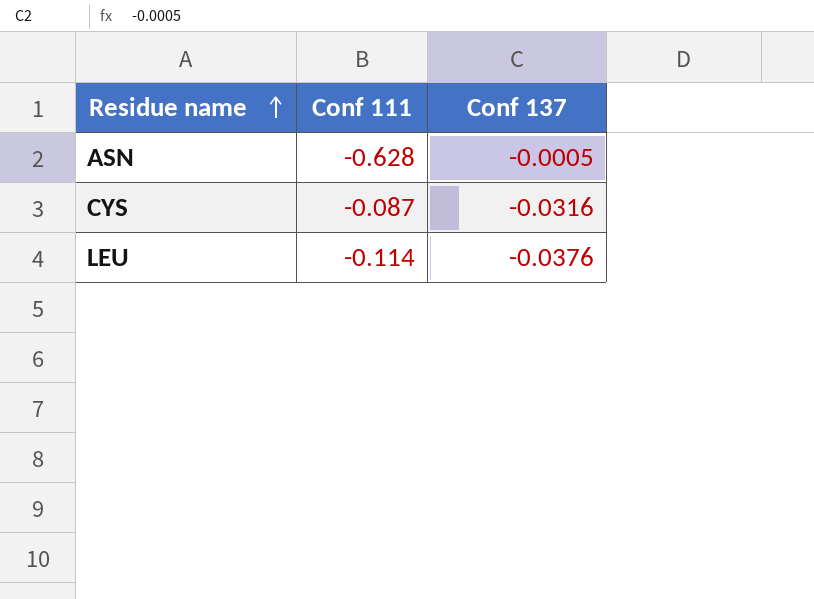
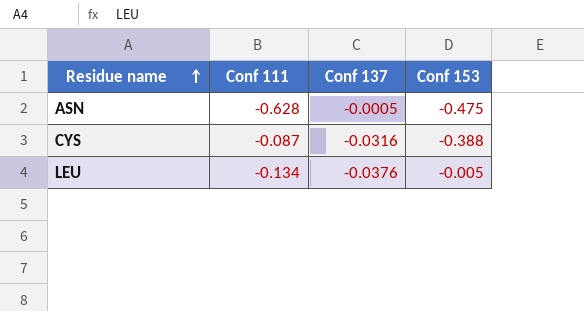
column Conf 153 | position: none -> 4
LEU | Conf 111: -0.114 -> -0.134

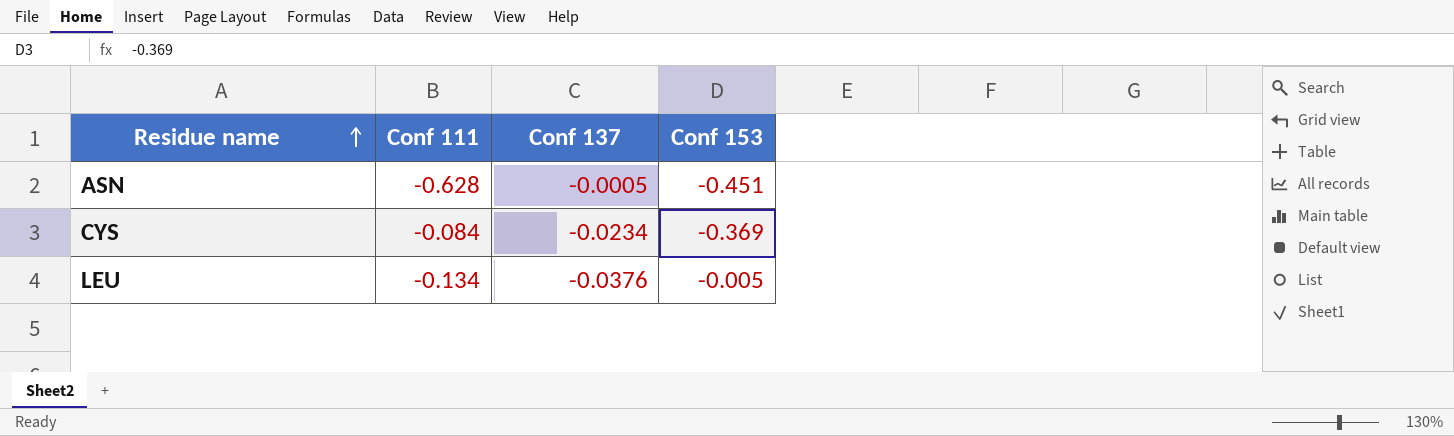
ASN | Conf 153: -0.475 -> -0.451
CYS | Conf 111: -0.087 -> -0.084
CYS | Conf 137: -0.0316 -> -0.0234
CYS | Conf 153: -0.388 -> -0.369

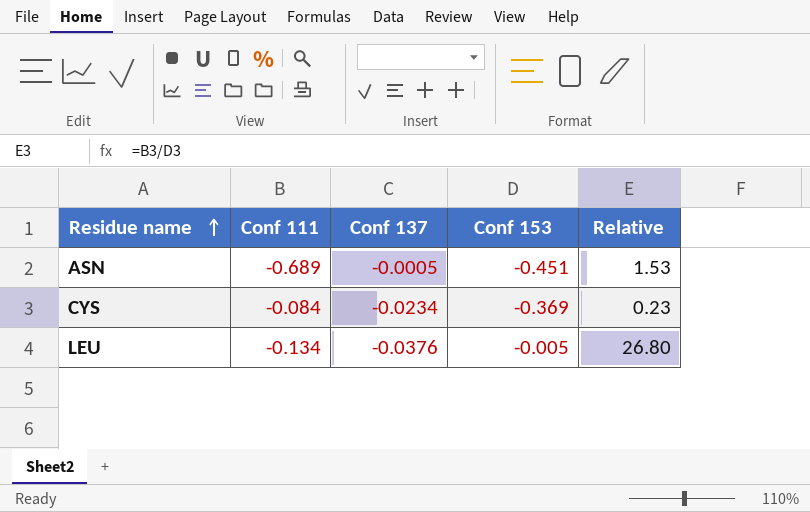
column Relative | formula: none -> [Conf 111] / [Conf 153]
ASN | Conf 111: -0.628 -> -0.689

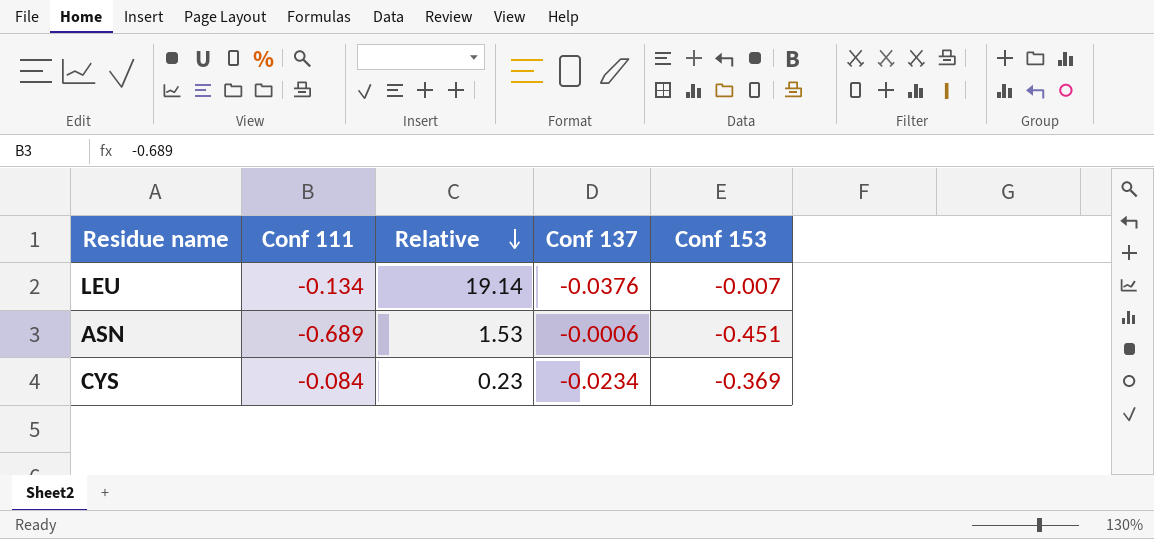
row order: Residue name ascending -> Relative descending
column Relative | position: 5 -> 3
LEU | Relative: 26.80 -> 19.14
LEU | Conf 153: -0.005 -> -0.007
ASN | Conf 137: -0.0005 -> -0.0006

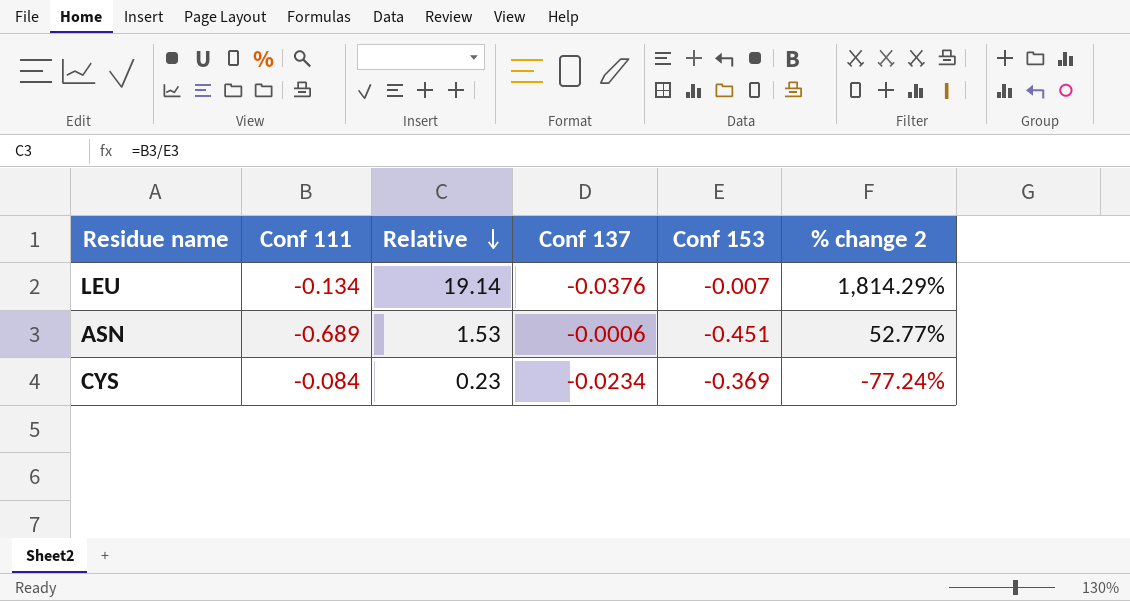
column % change 2 | formula: none -> ([Conf 111] - [Conf 153]) / [Conf 153]

